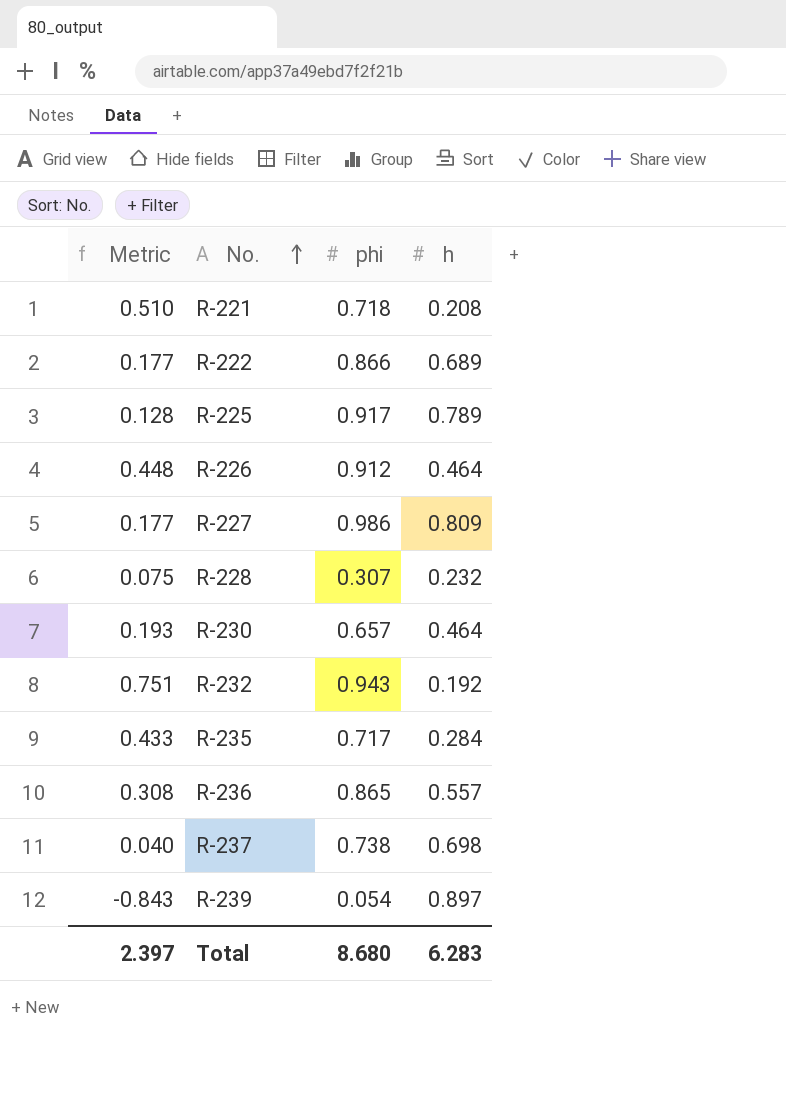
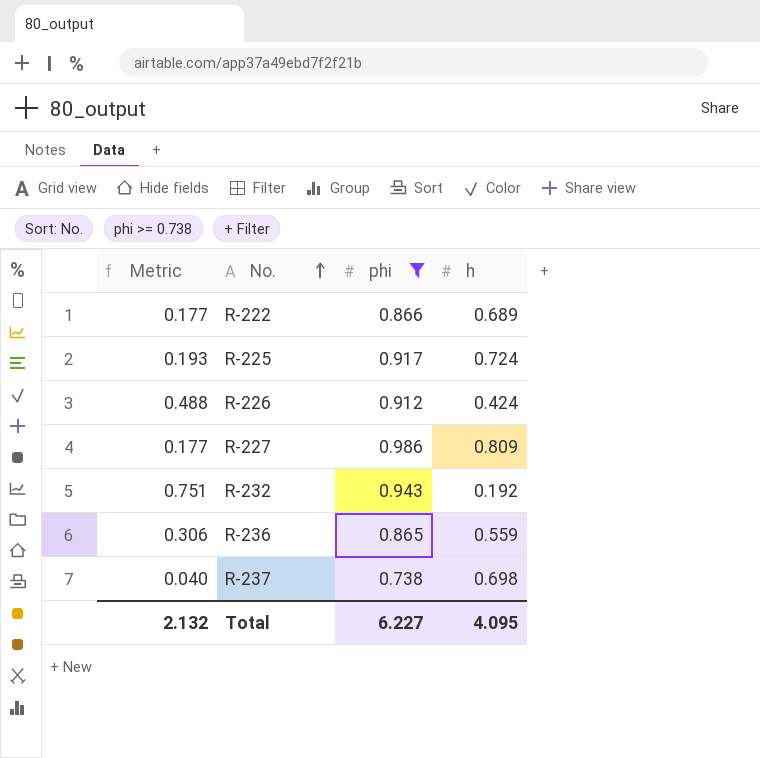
filter: none -> phi >= 0.738
R-225 | Metric: 0.128 -> 0.193
R-225 | h: 0.789 -> 0.724
R-226 | Metric: 0.448 -> 0.488
R-226 | h: 0.464 -> 0.424
R-236 | Metric: 0.308 -> 0.306
R-236 | h: 0.557 -> 0.559
Total | Metric: 2.397 -> 2.132
Total | phi: 8.680 -> 6.227
Total | h: 6.283 -> 4.095

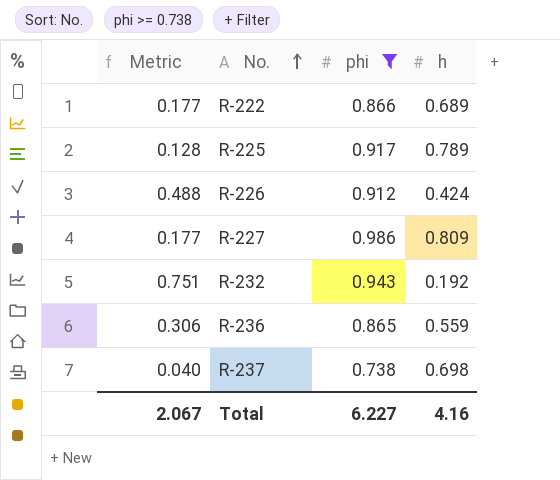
R-225 | Metric: 0.193 -> 0.128
R-225 | h: 0.724 -> 0.789
Total | Metric: 2.132 -> 2.067
Total | h: 4.095 -> 4.16

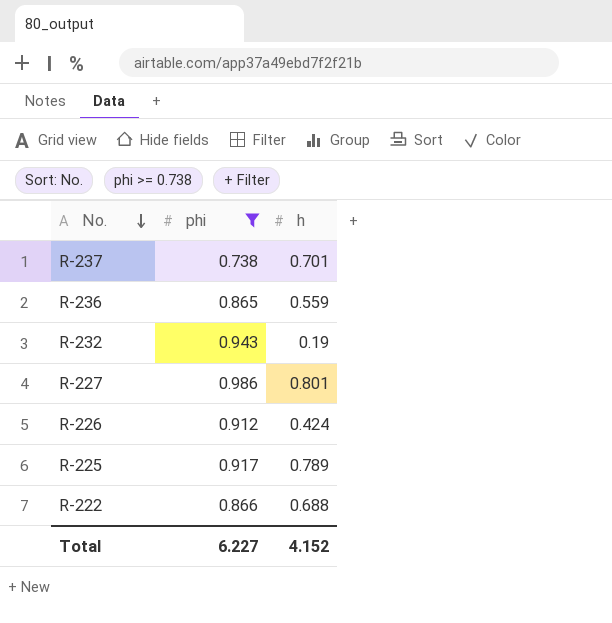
row order: No. ascending -> No. descending
column Metric | formula: [phi] - [h] -> none
R-237 | h: 0.698 -> 0.701
R-232 | h: 0.192 -> 0.19
R-227 | h: 0.809 -> 0.801
R-222 | h: 0.689 -> 0.688
Total | h: 4.16 -> 4.152

